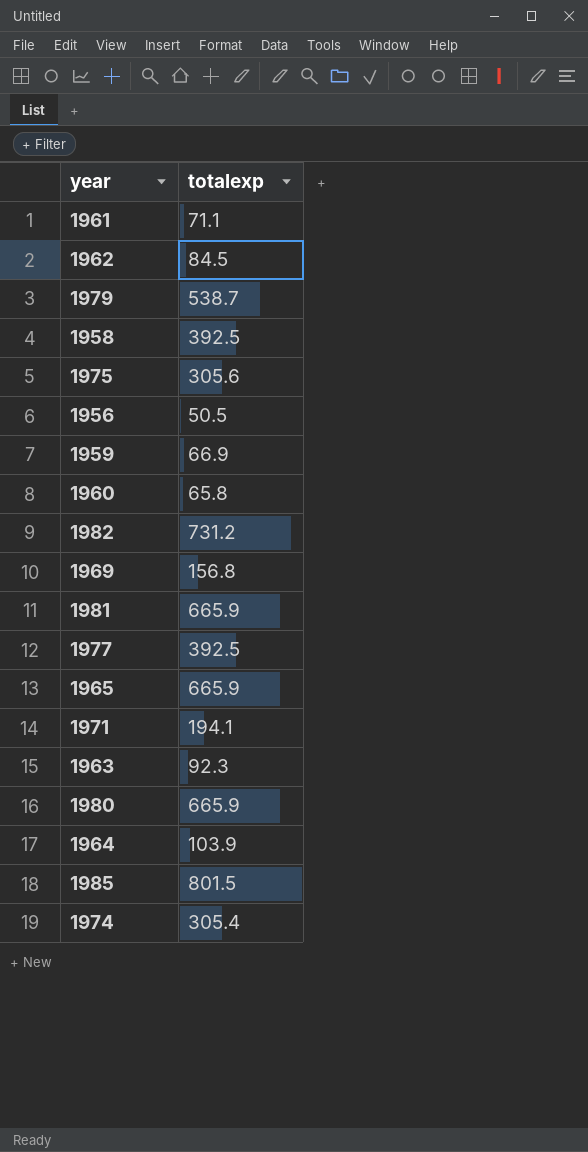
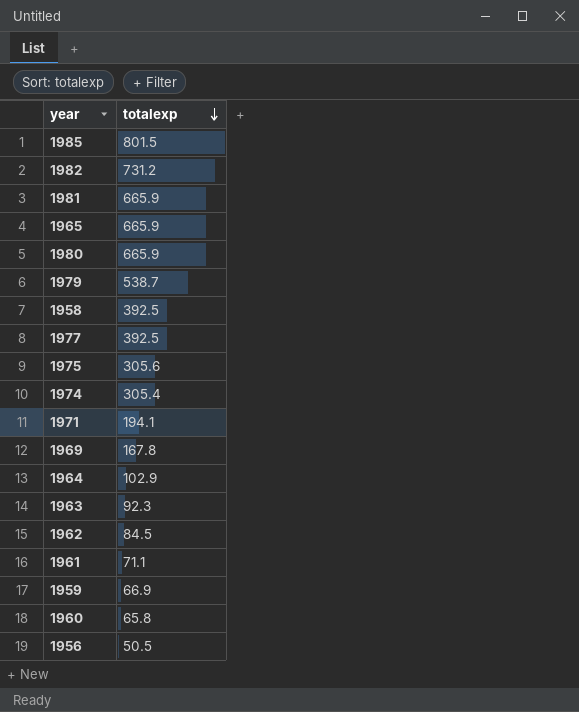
row order: none -> totalexp descending
1969 | totalexp: 156.8 -> 167.8
1964 | totalexp: 103.9 -> 102.9

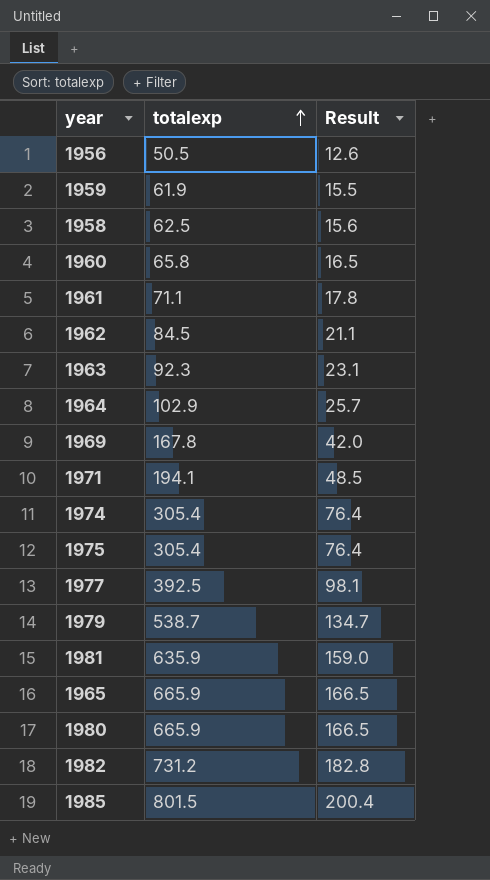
row order: totalexp descending -> totalexp ascending
column Result | formula: none -> [totalexp] * 0.25
1959 | totalexp: 66.9 -> 61.9
1958 | totalexp: 392.5 -> 62.5
1975 | totalexp: 305.6 -> 305.4
1981 | totalexp: 665.9 -> 635.9

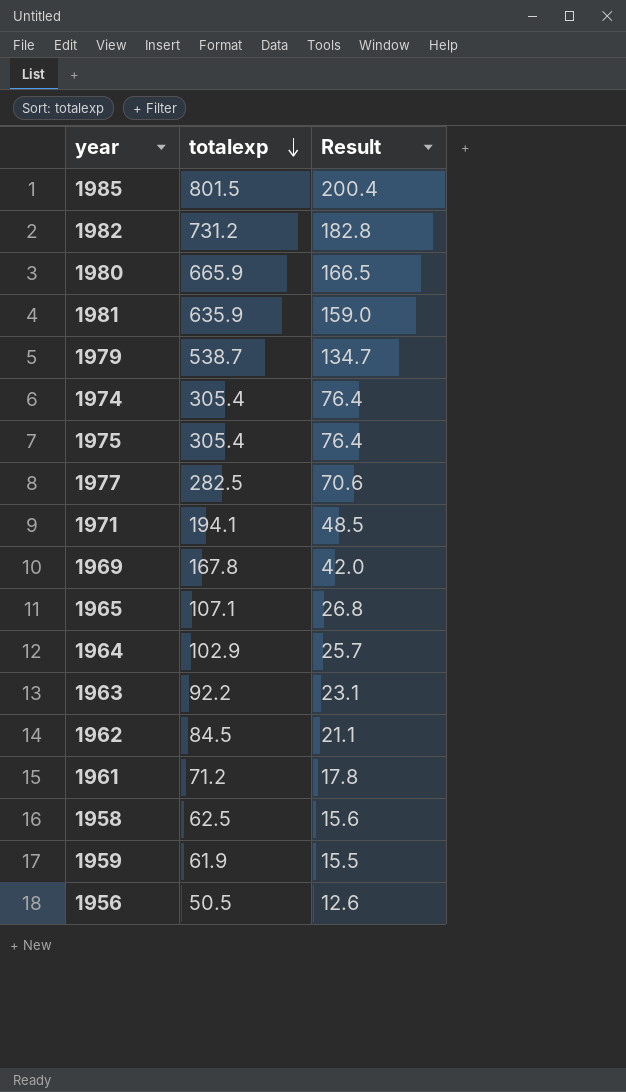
row order: totalexp ascending -> totalexp descending
row 1960: 65.8 | 16.5 -> none
1977 | totalexp: 392.5 -> 282.5
1977 | Result: 98.1 -> 70.6
1965 | totalexp: 665.9 -> 107.1
1965 | Result: 166.5 -> 26.8
1963 | totalexp: 92.3 -> 92.2
1961 | totalexp: 71.1 -> 71.2

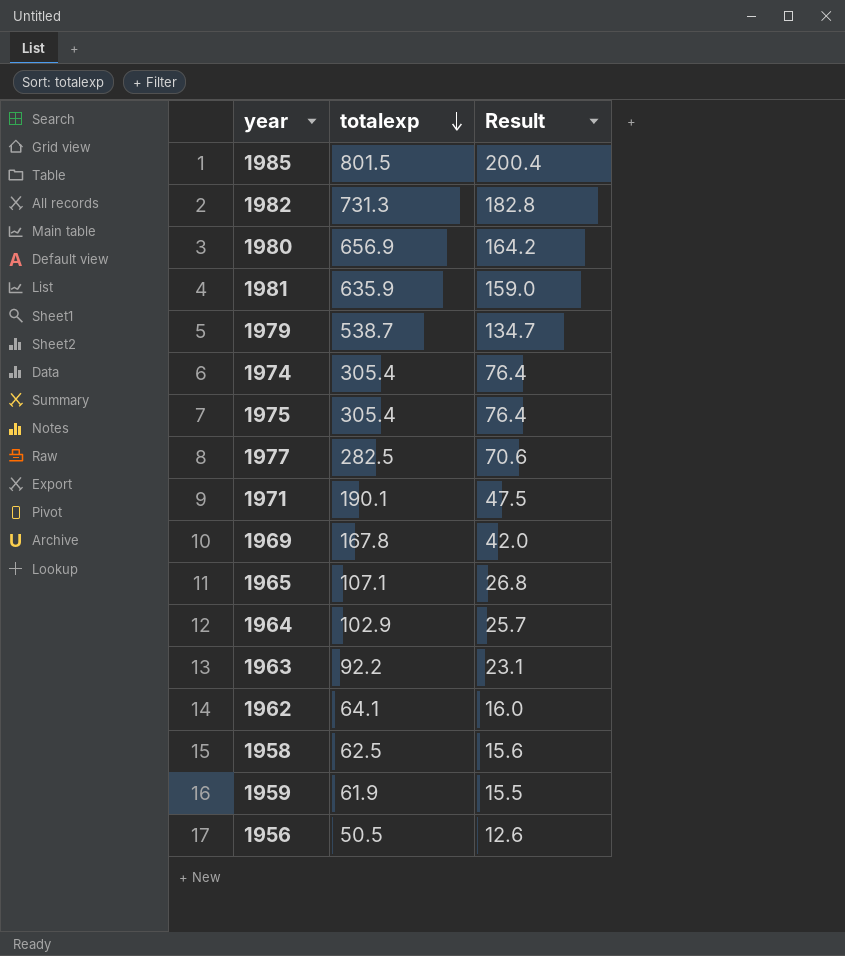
row 1961: 71.2 | 17.8 -> none
1982 | totalexp: 731.2 -> 731.3
1980 | totalexp: 665.9 -> 656.9
1980 | Result: 166.5 -> 164.2
1971 | totalexp: 194.1 -> 190.1
1971 | Result: 48.5 -> 47.5
1962 | totalexp: 84.5 -> 64.1
1962 | Result: 21.1 -> 16.0

